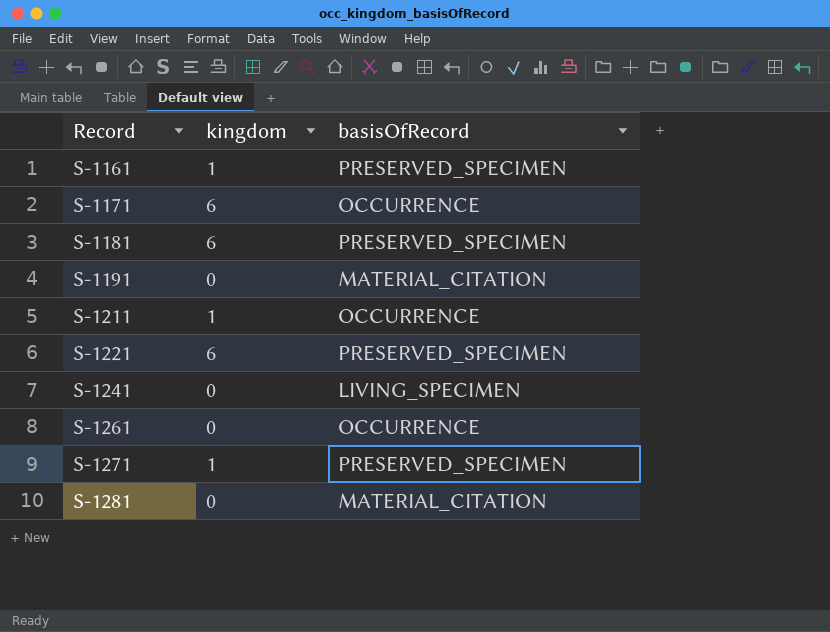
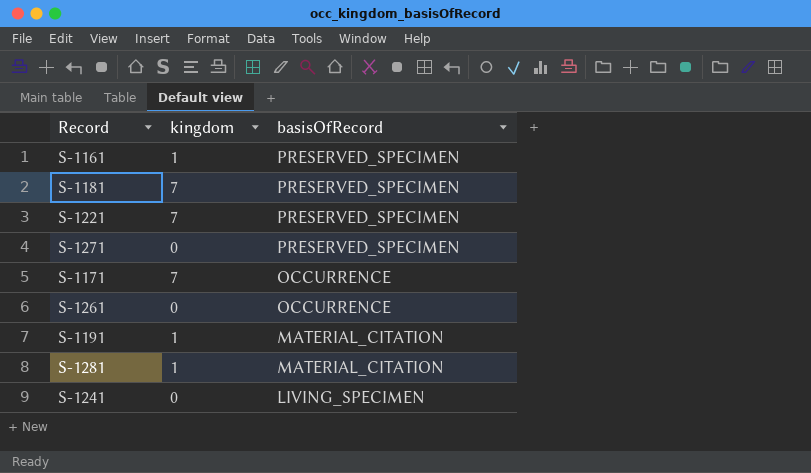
row order: Record ascending -> basisOfRecord descending
row S-1211: 1 | OCCURRENCE -> none
S-1181 | kingdom: 6 -> 7
S-1221 | kingdom: 6 -> 7
S-1271 | kingdom: 1 -> 0
S-1171 | kingdom: 6 -> 7
S-1191 | kingdom: 0 -> 1
S-1281 | kingdom: 0 -> 1

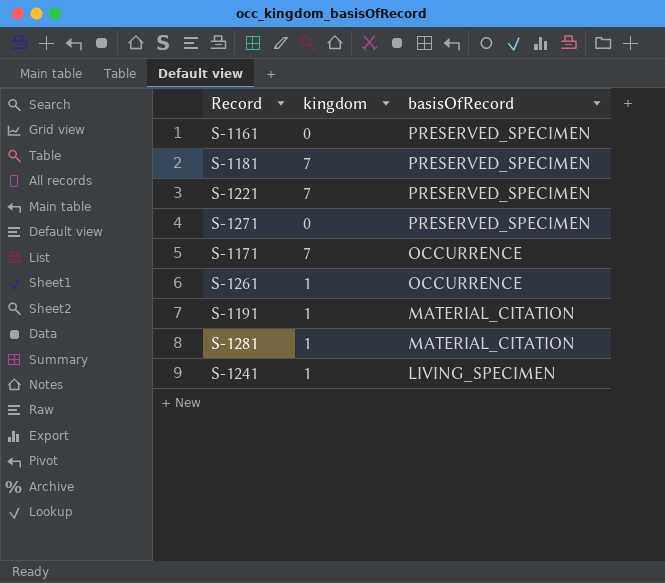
S-1161 | kingdom: 1 -> 0
S-1261 | kingdom: 0 -> 1
S-1241 | kingdom: 0 -> 1

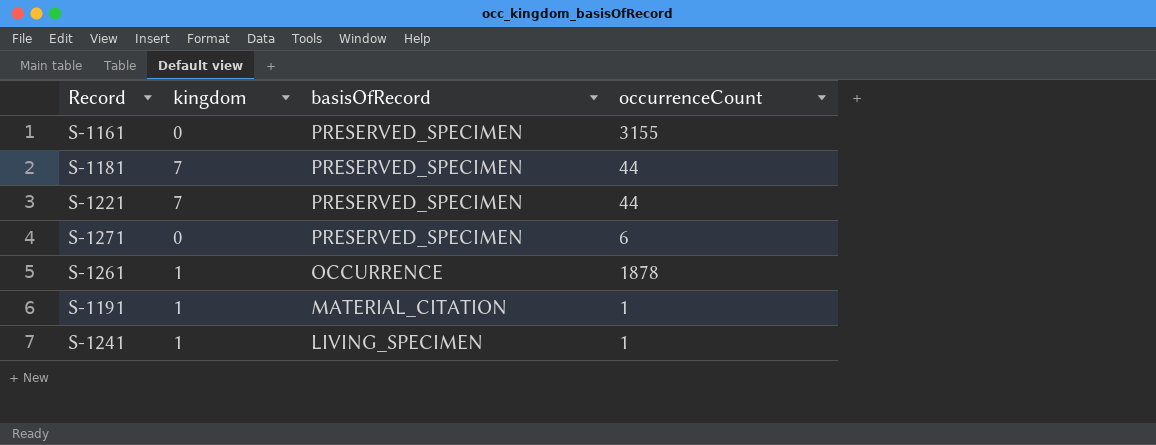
column occurrenceCount | position: none -> 4
row S-1171: 7 | OCCURRENCE -> none
row S-1281: 1 | MATERIAL_CITATION -> none

